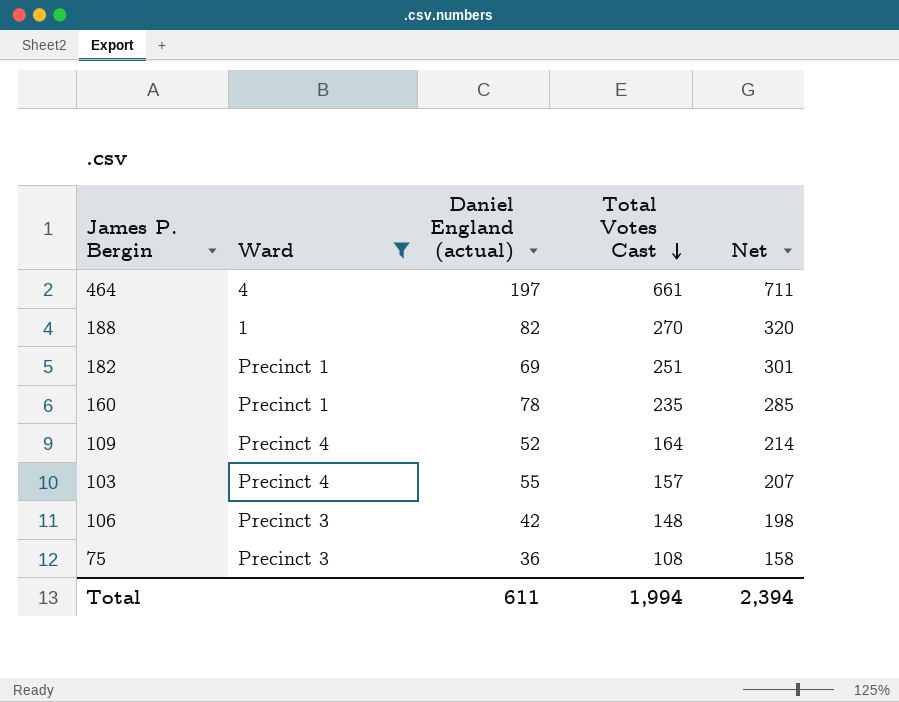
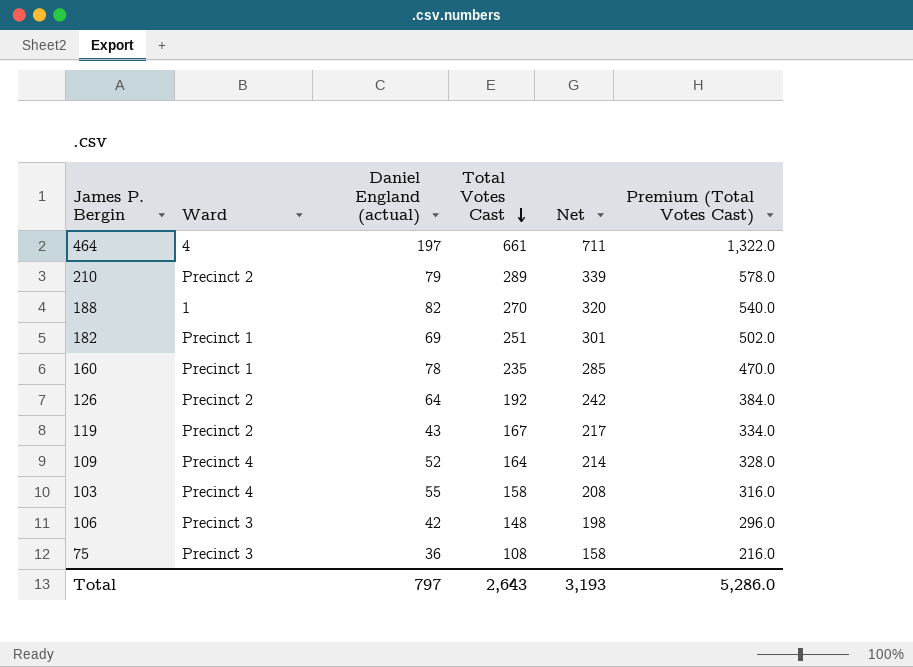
filter: Ward != Precinct 2 -> none
column Premium (Total Votes Cast) | formula: none -> [Total Votes Cast] * 2
103 | Total Votes Cast: 157 -> 158
103 | Net: 207 -> 208
Total | Daniel England (actual): 611 -> 797
Total | Total Votes Cast: 1,994 -> 2,643
Total | Net: 2,394 -> 3,193

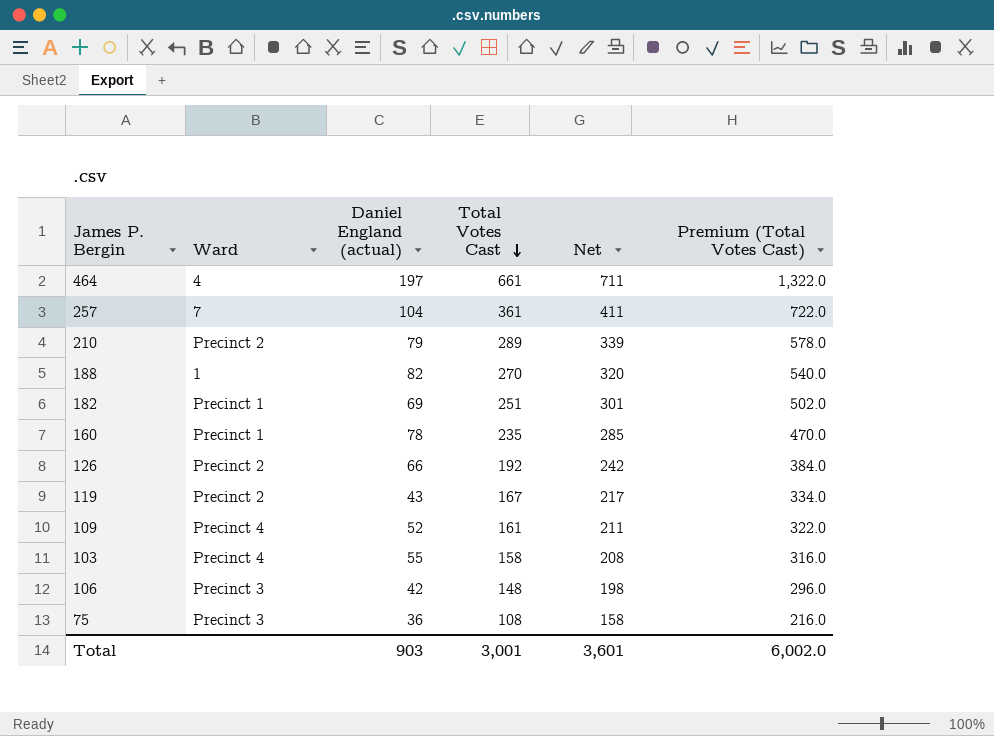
row 257: none -> 7 | 104 | 361 | 411 | 722.0
126 | Daniel England (actual): 64 -> 66
109 | Total Votes Cast: 164 -> 161
109 | Net: 214 -> 211
109 | Premium (Total Votes Cast): 328.0 -> 322.0
Total | Daniel England (actual): 797 -> 903
Total | Total Votes Cast: 2,643 -> 3,001
Total | Net: 3,193 -> 3,601
Total | Premium (Total Votes Cast): 5,286.0 -> 6,002.0

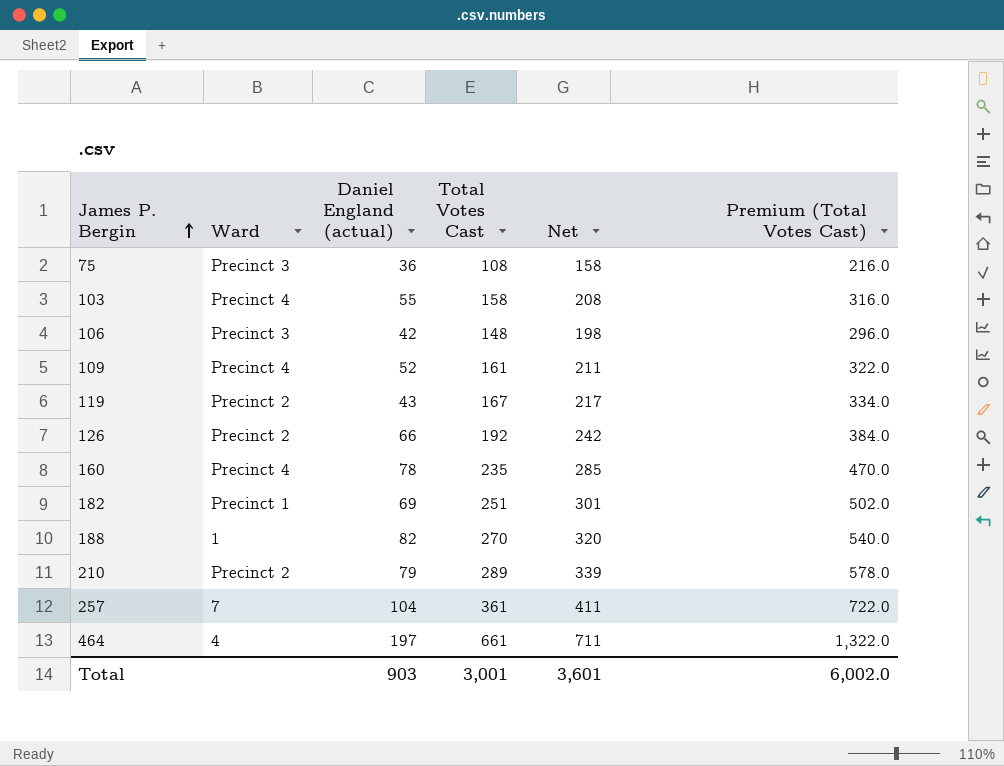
row order: Total Votes Cast descending -> James P. Bergin ascending
160 | Ward: Precinct 1 -> Precinct 4

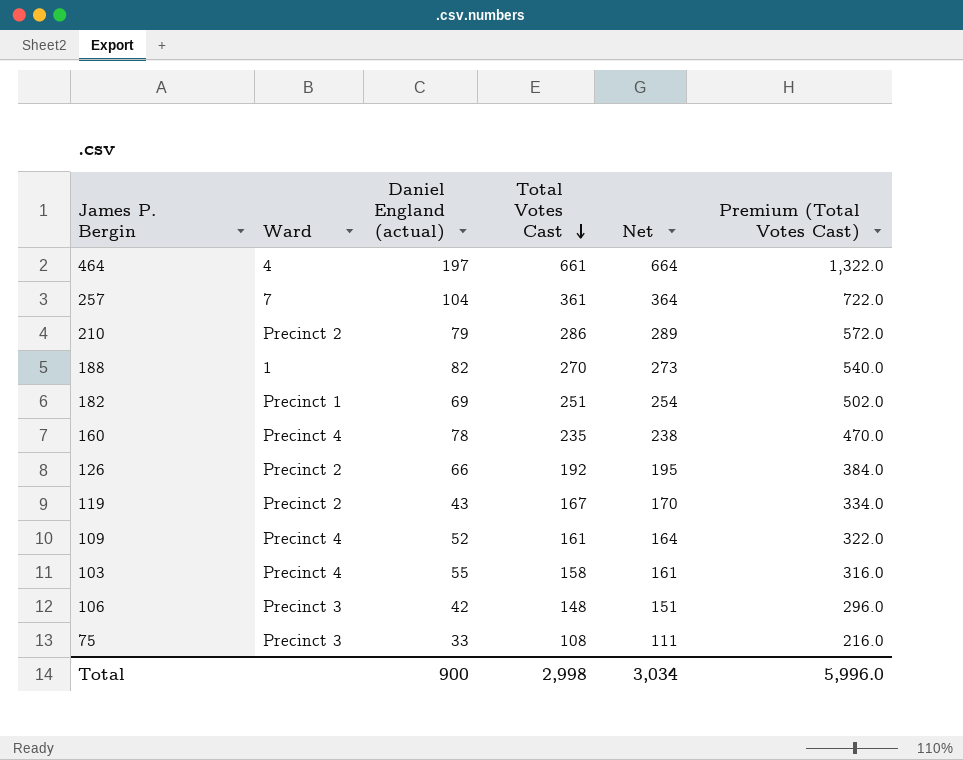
row order: James P. Bergin ascending -> Total Votes Cast descending
column Net | formula: [Total Votes Cast] + 50 -> [Total Votes Cast] + 3
210 | Total Votes Cast: 289 -> 286
210 | Premium (Total Votes Cast): 578.0 -> 572.0
75 | Daniel England (actual): 36 -> 33
Total | Daniel England (actual): 903 -> 900
Total | Total Votes Cast: 3,001 -> 2,998
Total | Net: 3,601 -> 3,034
Total | Premium (Total Votes Cast): 6,002.0 -> 5,996.0

